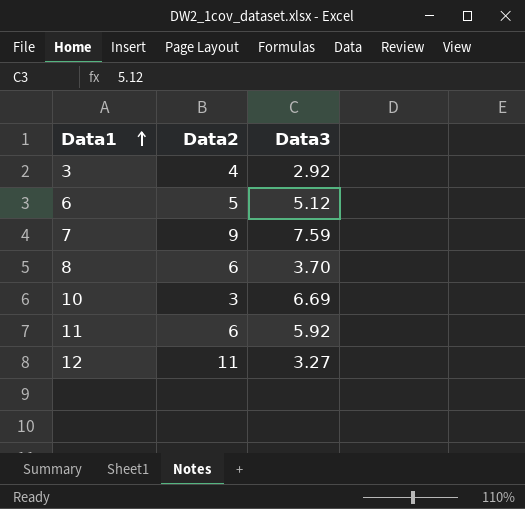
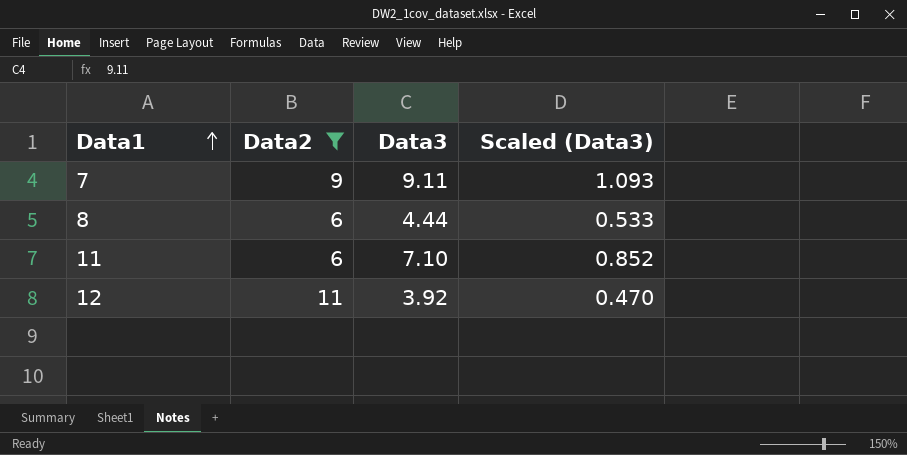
filter: none -> Data2 >= 6
column Scaled (Data3) | formula: none -> [Data3] * 0.12
7 | Data3: 7.59 -> 9.11
8 | Data3: 3.70 -> 4.44
11 | Data3: 5.92 -> 7.10
12 | Data3: 3.27 -> 3.92

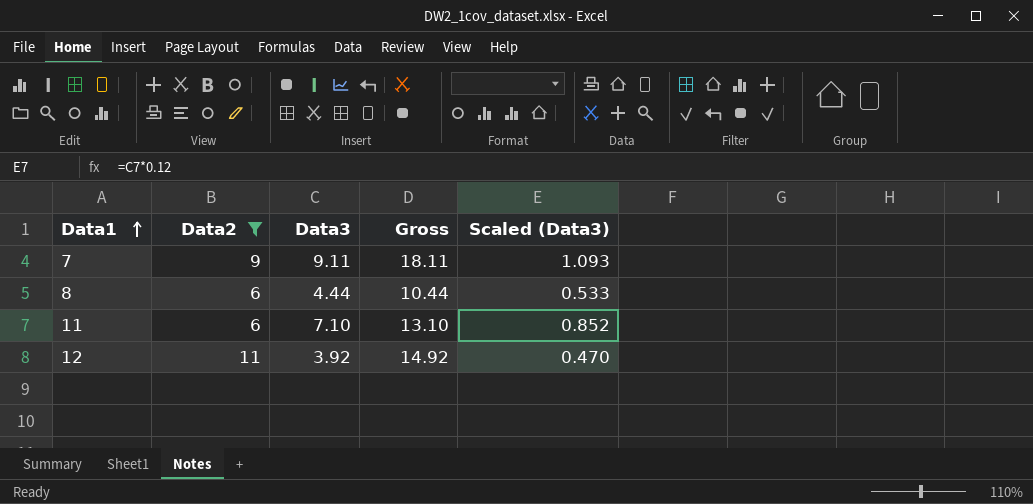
column Gross | formula: none -> [Data2] + [Data3]

